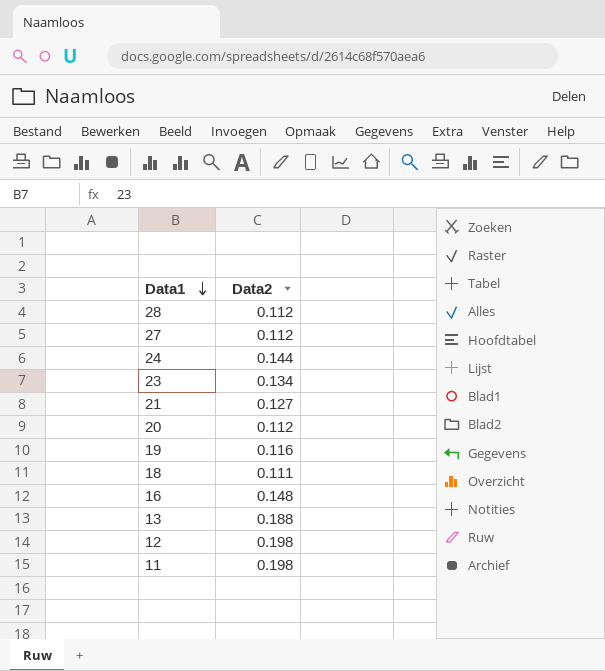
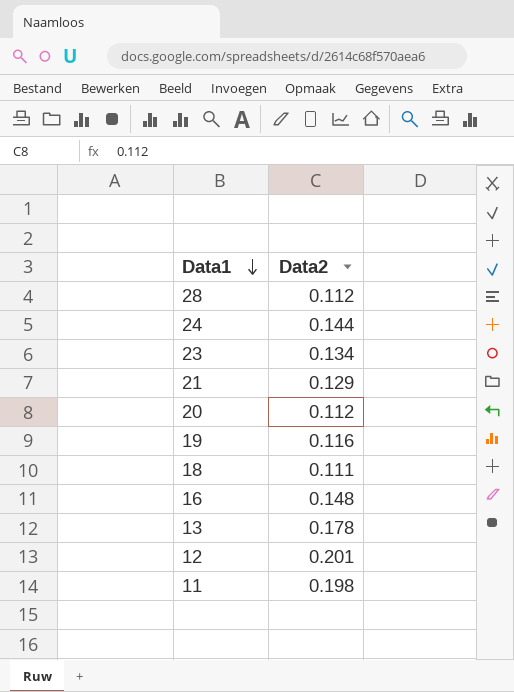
row 27: 0.112 -> none
21 | Data2: 0.127 -> 0.129
13 | Data2: 0.188 -> 0.178
12 | Data2: 0.198 -> 0.201

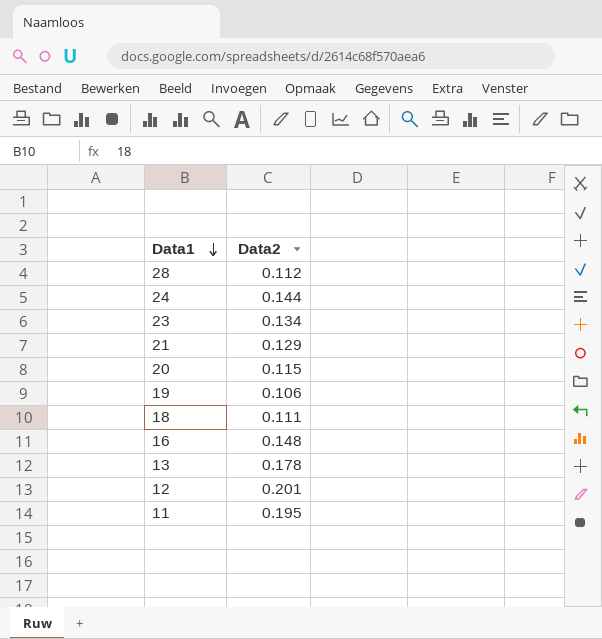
20 | Data2: 0.112 -> 0.115
19 | Data2: 0.116 -> 0.106
11 | Data2: 0.198 -> 0.195

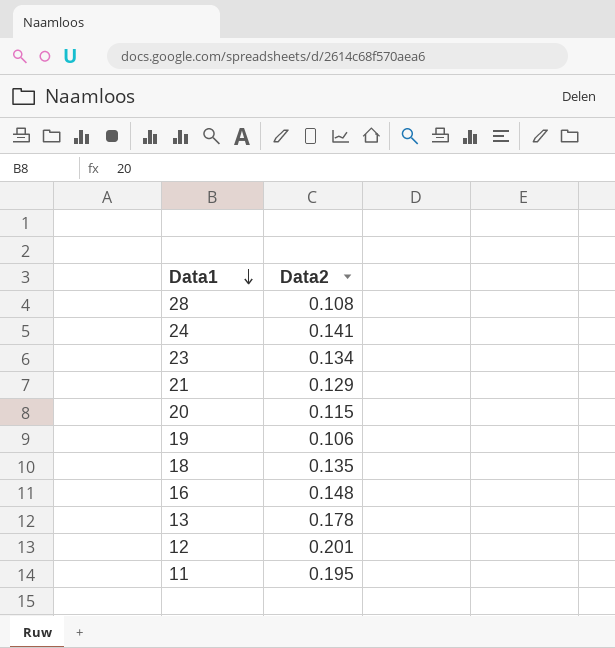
28 | Data2: 0.112 -> 0.108
24 | Data2: 0.144 -> 0.141
18 | Data2: 0.111 -> 0.135

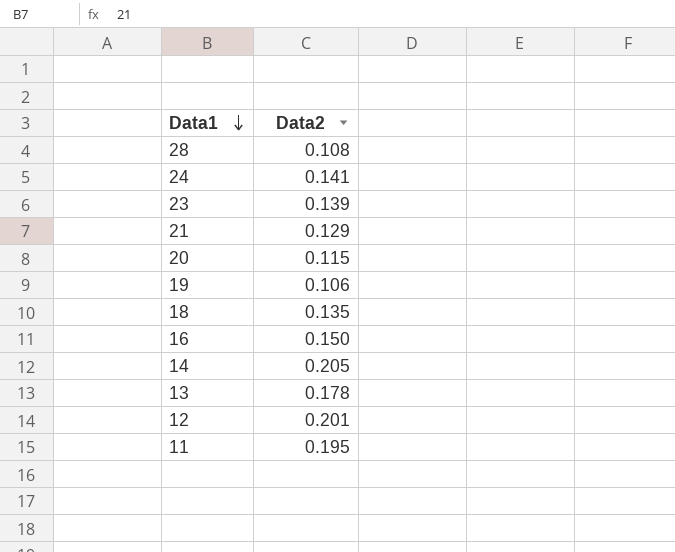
23 | Data2: 0.134 -> 0.139
16 | Data2: 0.148 -> 0.150
row 14: none -> 0.205

